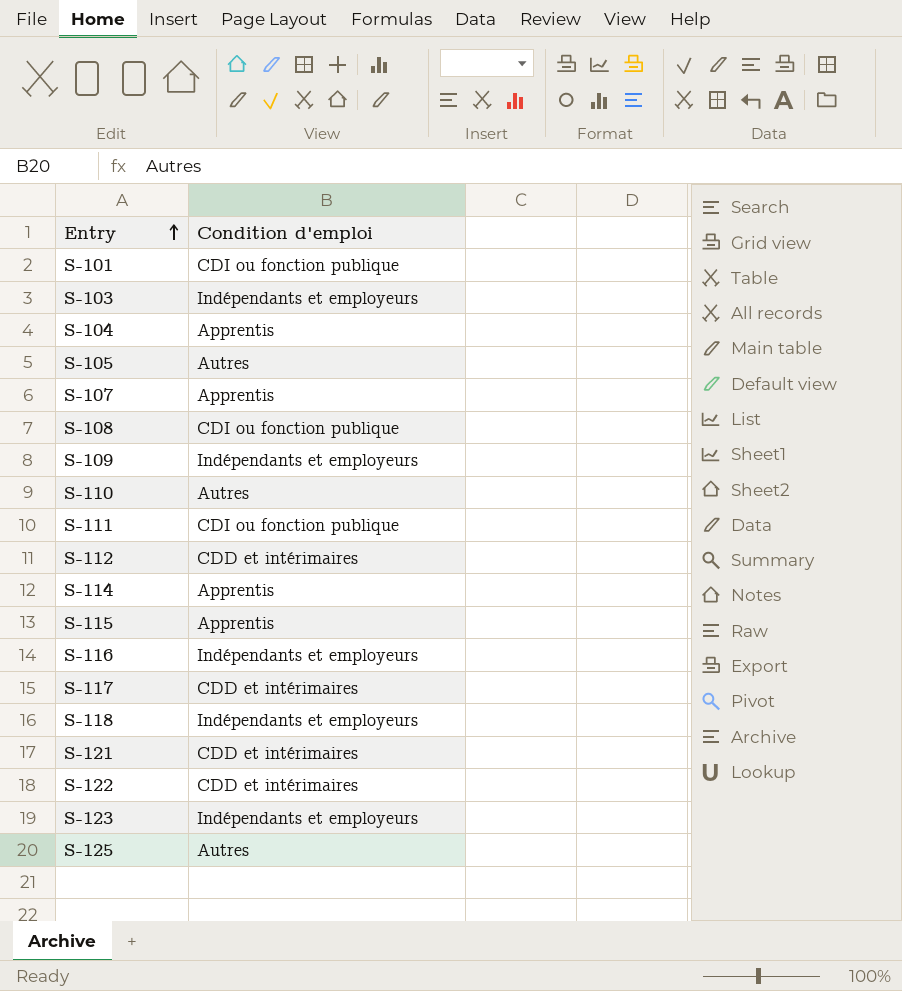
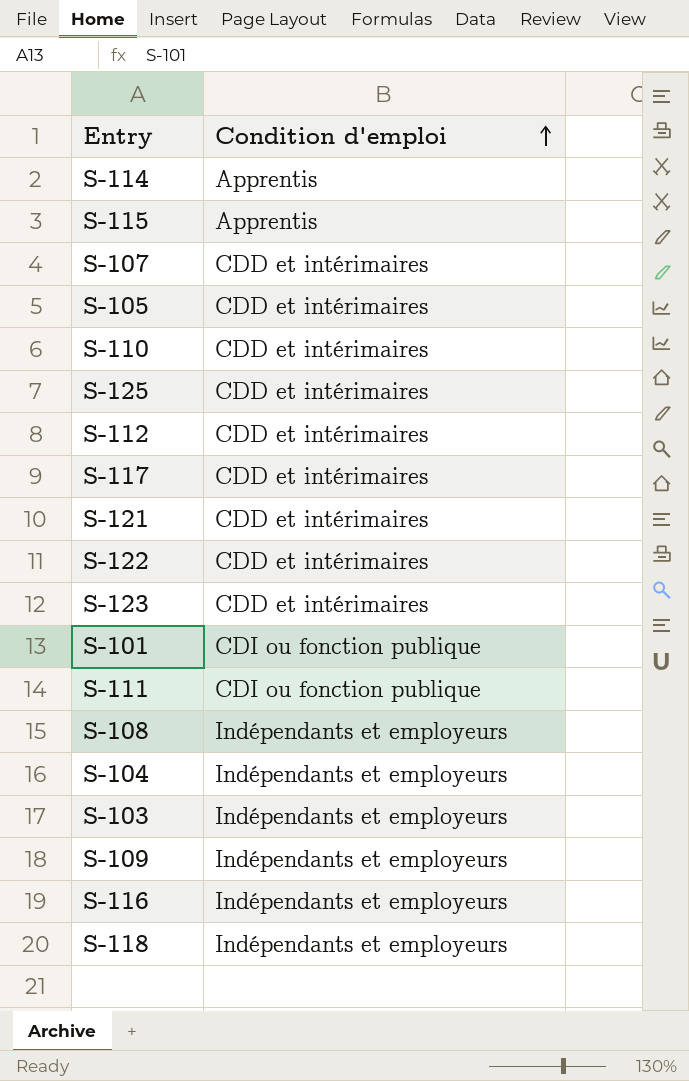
row order: Entry ascending -> Condition d'emploi ascending
S-107 | Condition d'emploi: Apprentis -> CDD et intérimaires
S-105 | Condition d'emploi: Autres -> CDD et intérimaires
S-110 | Condition d'emploi: Autres -> CDD et intérimaires
S-125 | Condition d'emploi: Autres -> CDD et intérimaires
S-123 | Condition d'emploi: Indépendants et employeurs -> CDD et intérimaires
S-108 | Condition d'emploi: CDI ou fonction publique -> Indépendants et employeurs
S-104 | Condition d'emploi: Apprentis -> Indépendants et employeurs

